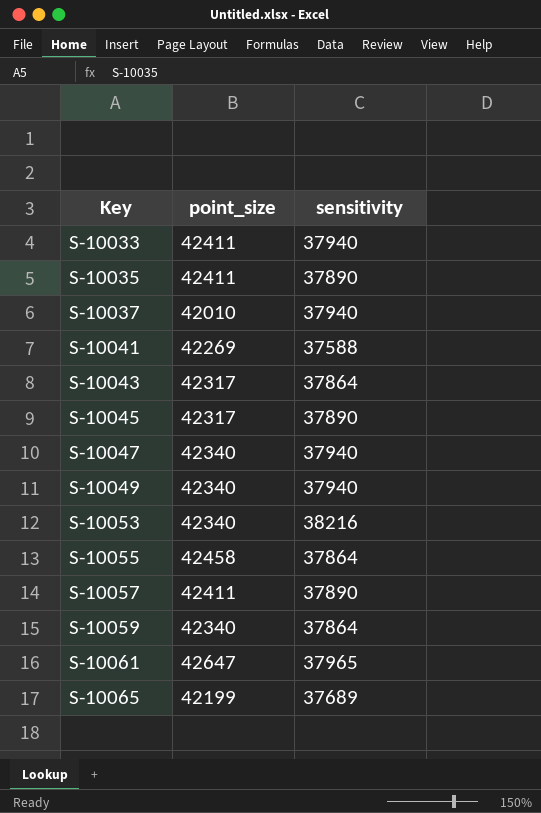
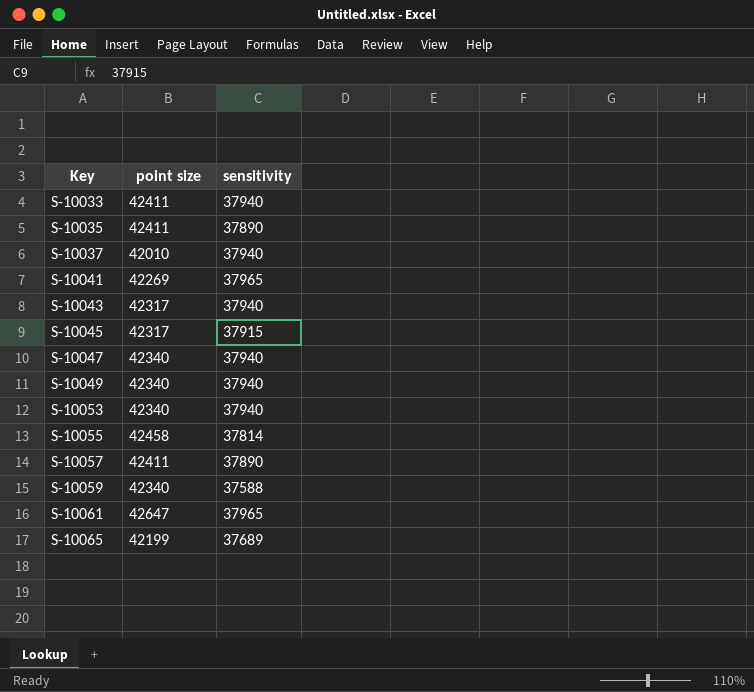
column name: point_size -> point size
S-10041 | sensitivity: 37588 -> 37965
S-10043 | sensitivity: 37864 -> 37940
S-10045 | sensitivity: 37890 -> 37915
S-10053 | sensitivity: 38216 -> 37940
S-10055 | sensitivity: 37864 -> 37814
S-10059 | sensitivity: 37864 -> 37588

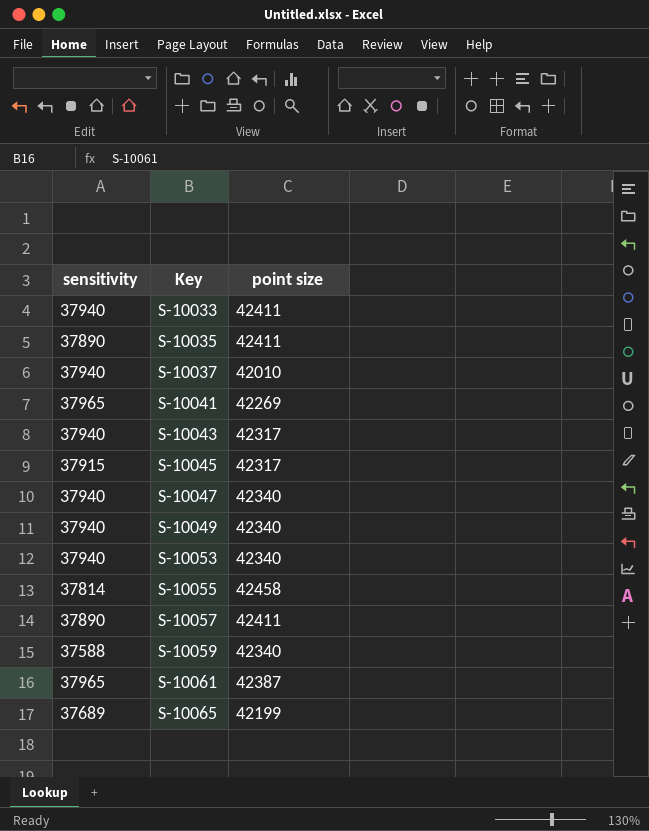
column sensitivity | position: 3 -> 1
S-10061 | point size: 42647 -> 42387

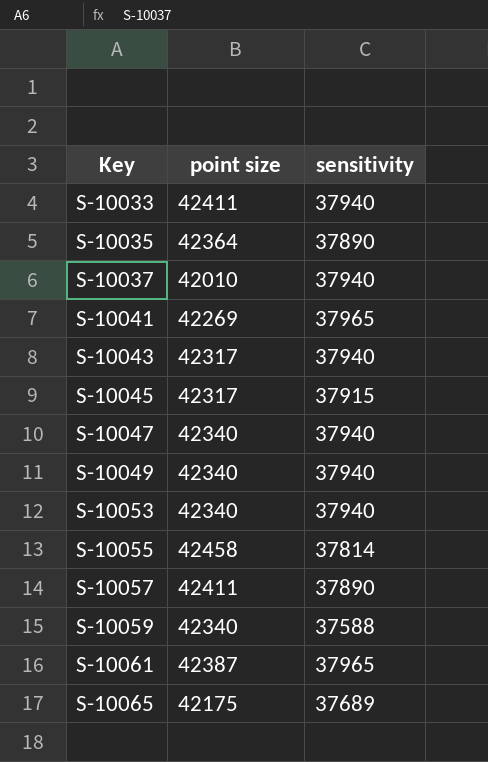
column sensitivity | position: 1 -> 3
S-10035 | point size: 42411 -> 42364
S-10065 | point size: 42199 -> 42175

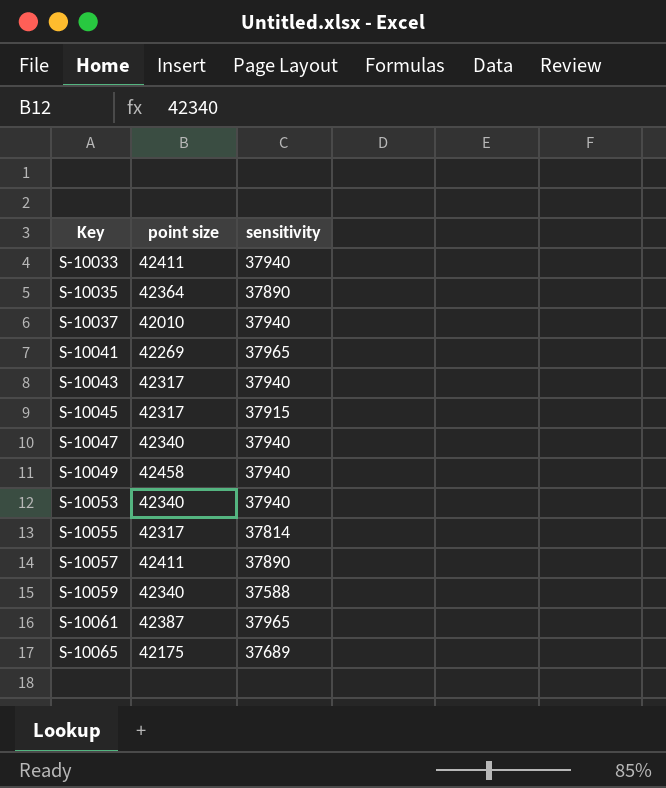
S-10049 | point size: 42340 -> 42458
S-10055 | point size: 42458 -> 42317

